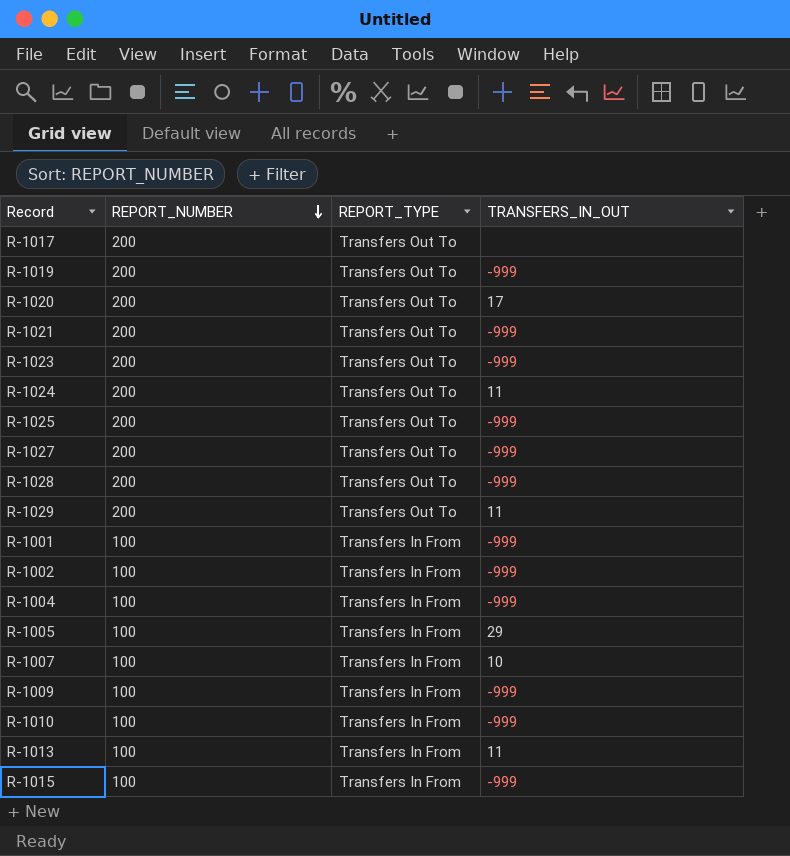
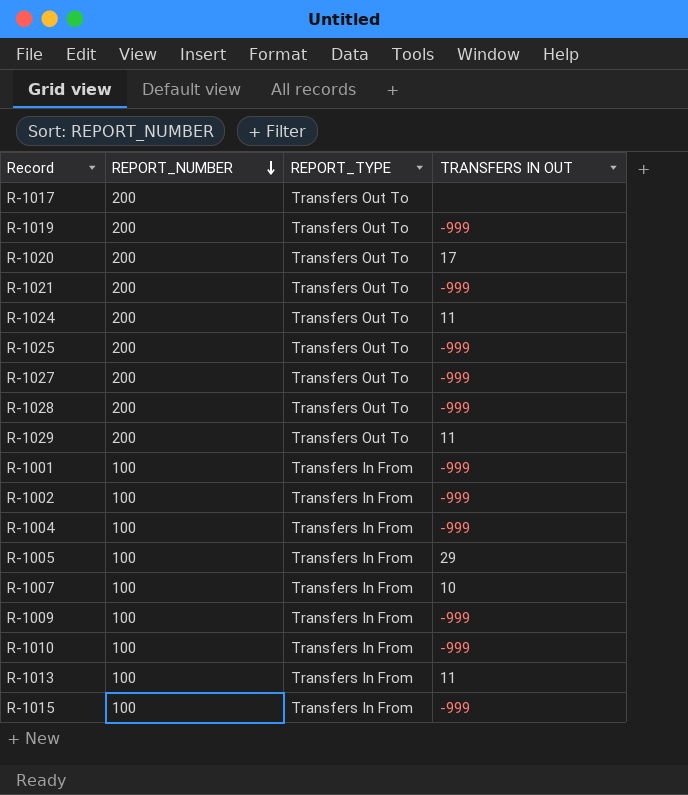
column name: TRANSFERS_IN_OUT -> TRANSFERS IN OUT
row R-1023: 200 | Transfers Out To | -999 -> none

